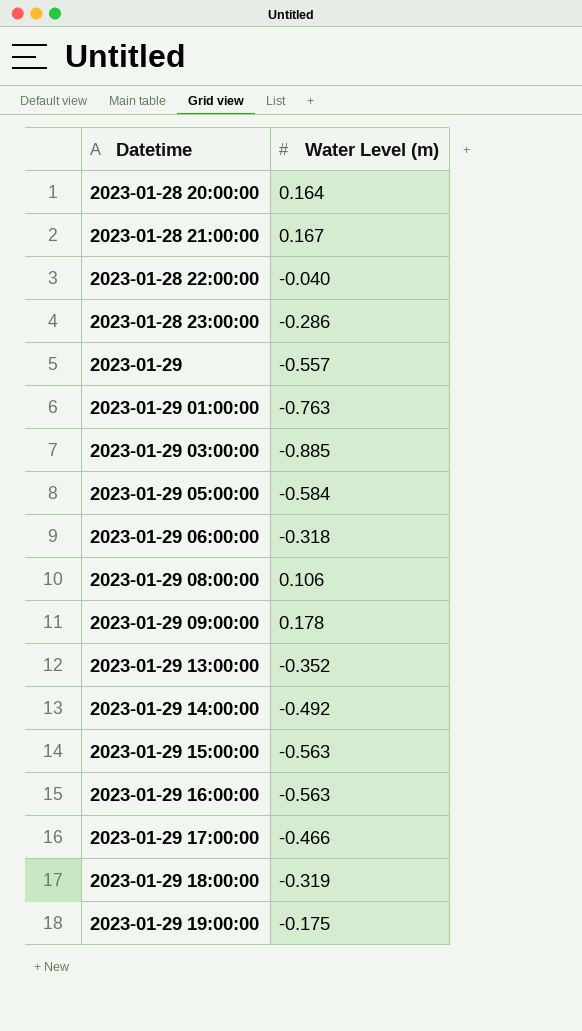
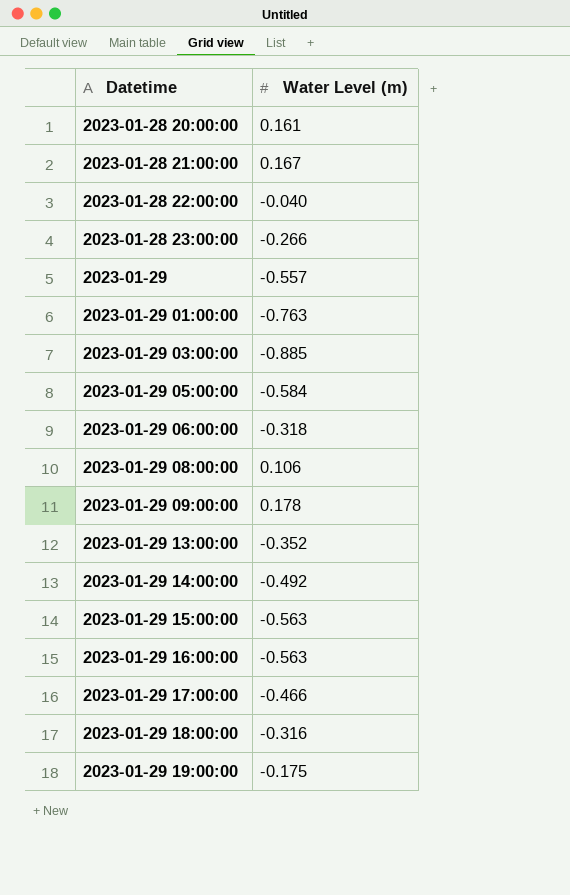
2023-01-28 20:00:00 | Water Level (m): 0.164 -> 0.161
2023-01-28 23:00:00 | Water Level (m): -0.286 -> -0.266
2023-01-29 18:00:00 | Water Level (m): -0.319 -> -0.316

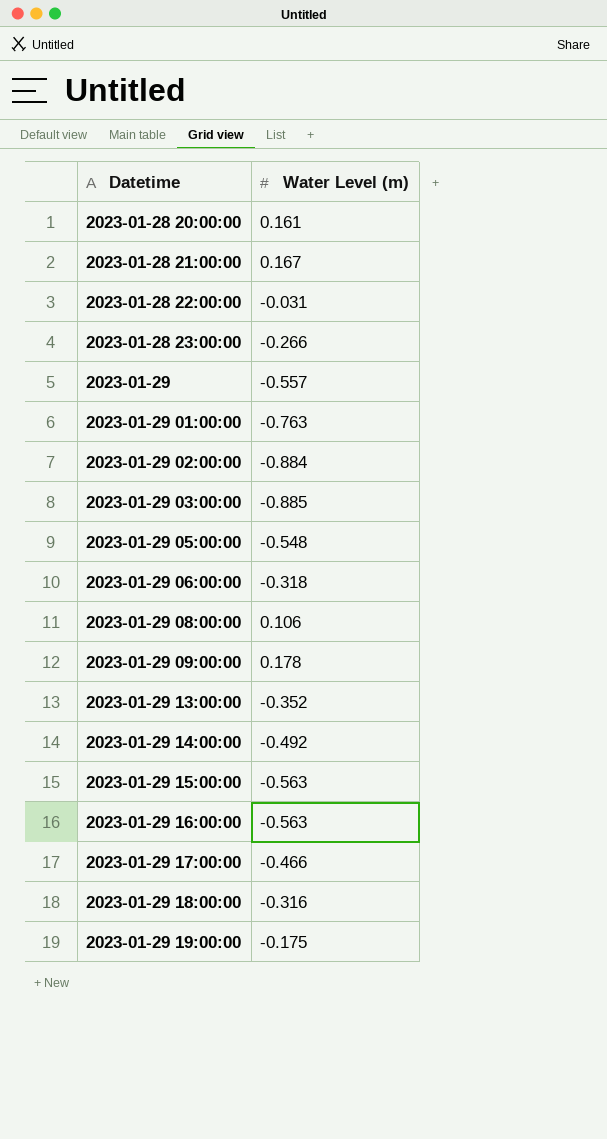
2023-01-28 22:00:00 | Water Level (m): -0.040 -> -0.031
row 2023-01-29 02:00:00: none -> -0.884
2023-01-29 05:00:00 | Water Level (m): -0.584 -> -0.548

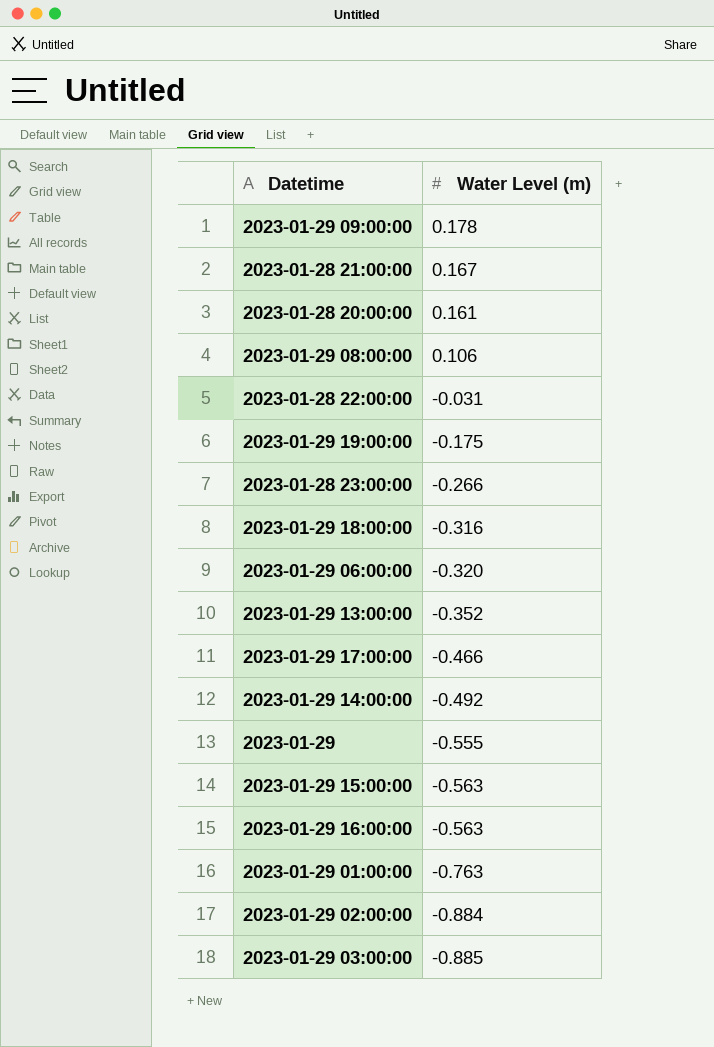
row order: Datetime ascending -> Water Level (m) descending
row 2023-01-29 05:00:00: -0.548 -> none
2023-01-29 06:00:00 | Water Level (m): -0.318 -> -0.320
2023-01-29 | Water Level (m): -0.557 -> -0.555

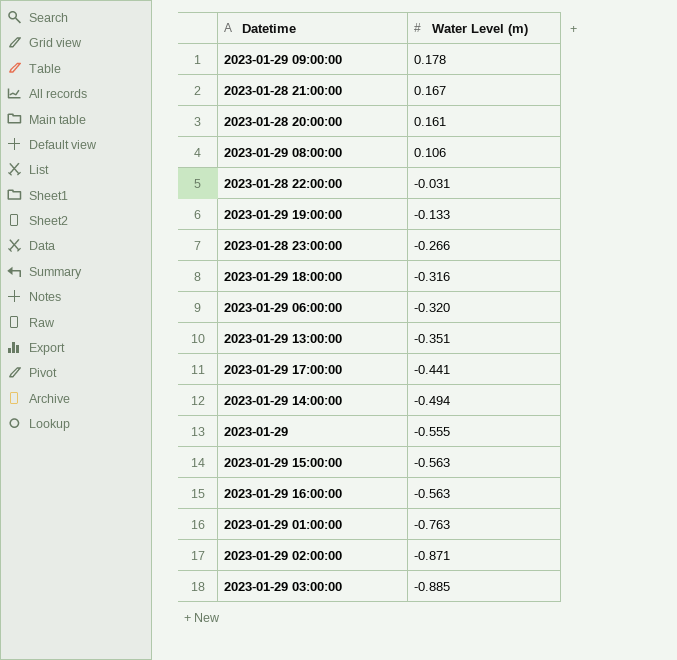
2023-01-29 19:00:00 | Water Level (m): -0.175 -> -0.133
2023-01-29 13:00:00 | Water Level (m): -0.352 -> -0.351
2023-01-29 17:00:00 | Water Level (m): -0.466 -> -0.441
2023-01-29 14:00:00 | Water Level (m): -0.492 -> -0.494
2023-01-29 02:00:00 | Water Level (m): -0.884 -> -0.871

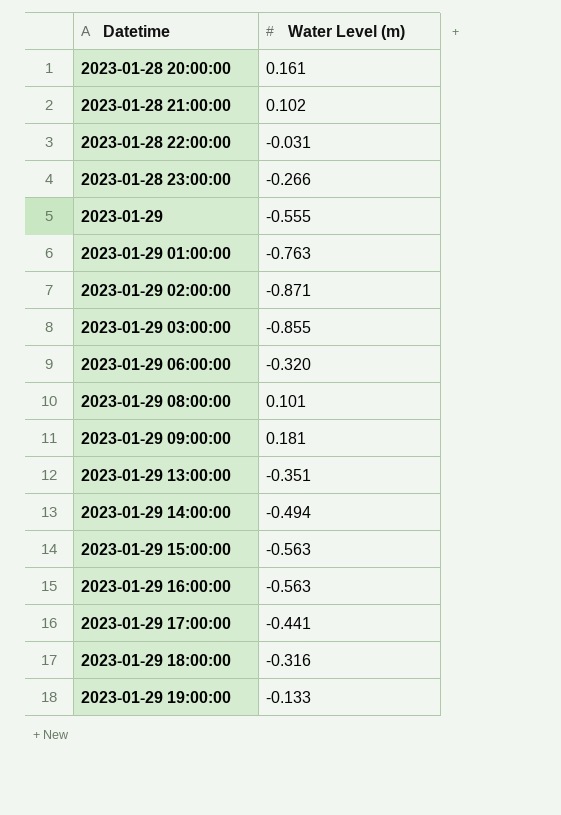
row order: Water Level (m) descending -> Datetime ascending
2023-01-28 21:00:00 | Water Level (m): 0.167 -> 0.102
2023-01-29 03:00:00 | Water Level (m): -0.885 -> -0.855
2023-01-29 08:00:00 | Water Level (m): 0.106 -> 0.101
2023-01-29 09:00:00 | Water Level (m): 0.178 -> 0.181

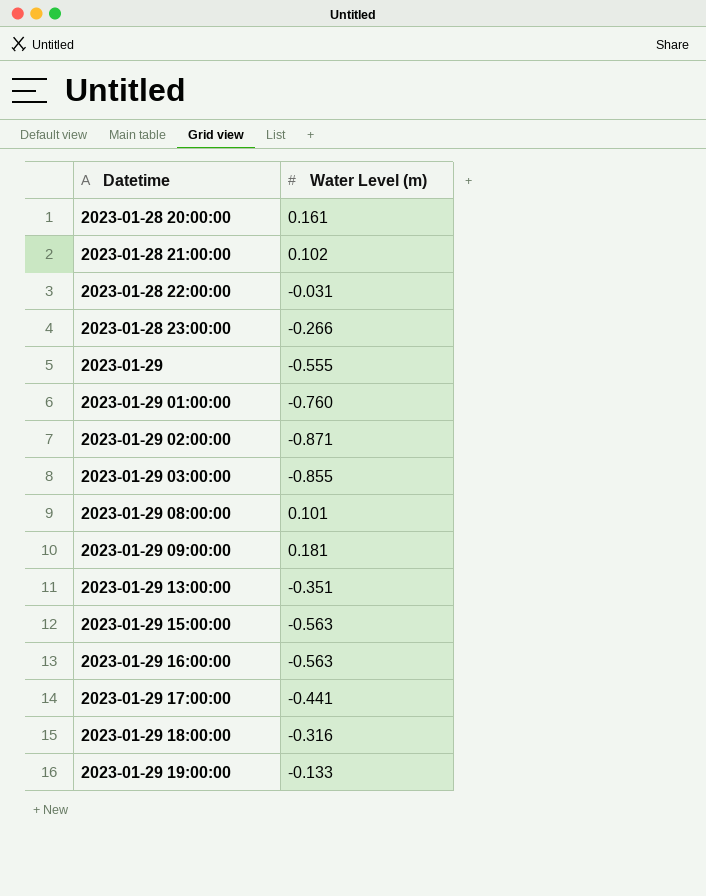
row 2023-01-29 06:00:00: -0.320 -> none
row 2023-01-29 14:00:00: -0.494 -> none
2023-01-29 01:00:00 | Water Level (m): -0.763 -> -0.760

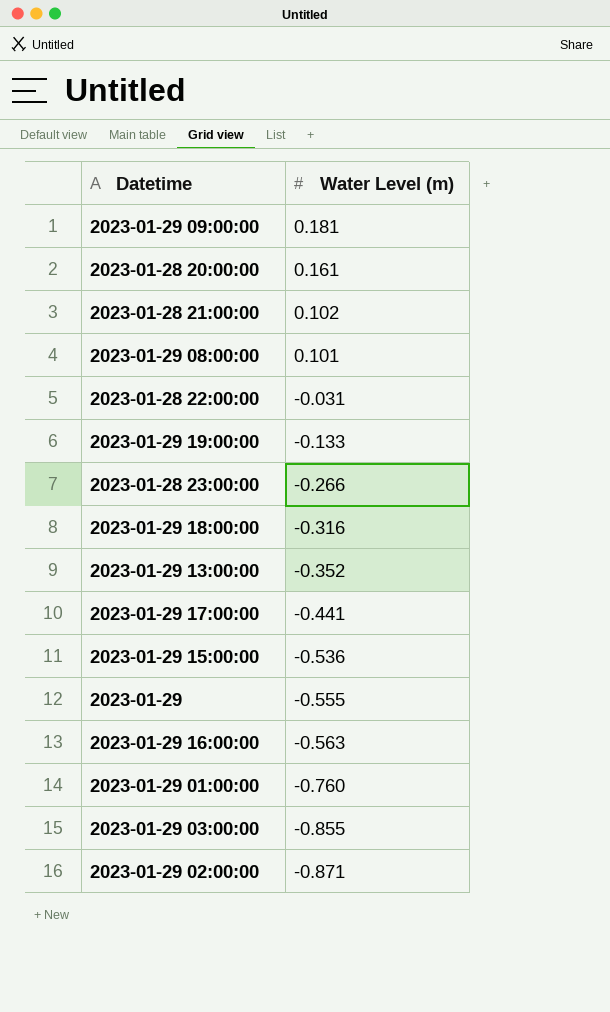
row order: Datetime ascending -> Water Level (m) descending
2023-01-29 13:00:00 | Water Level (m): -0.351 -> -0.352
2023-01-29 15:00:00 | Water Level (m): -0.563 -> -0.536

